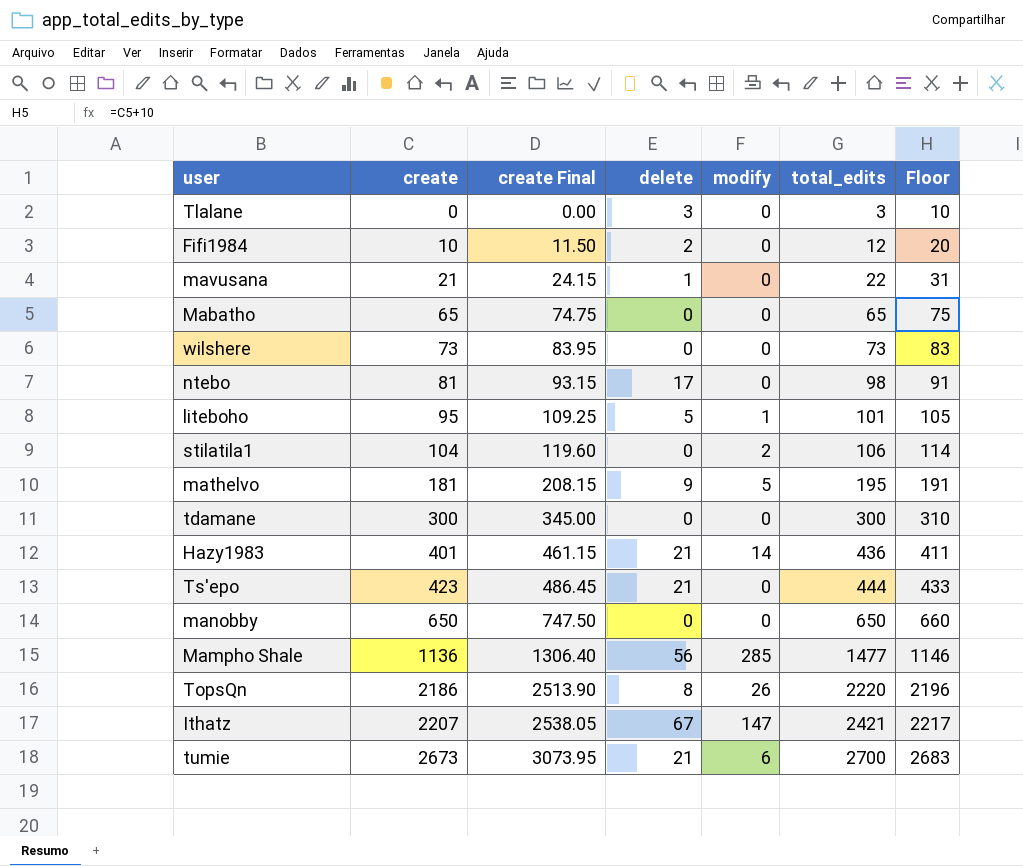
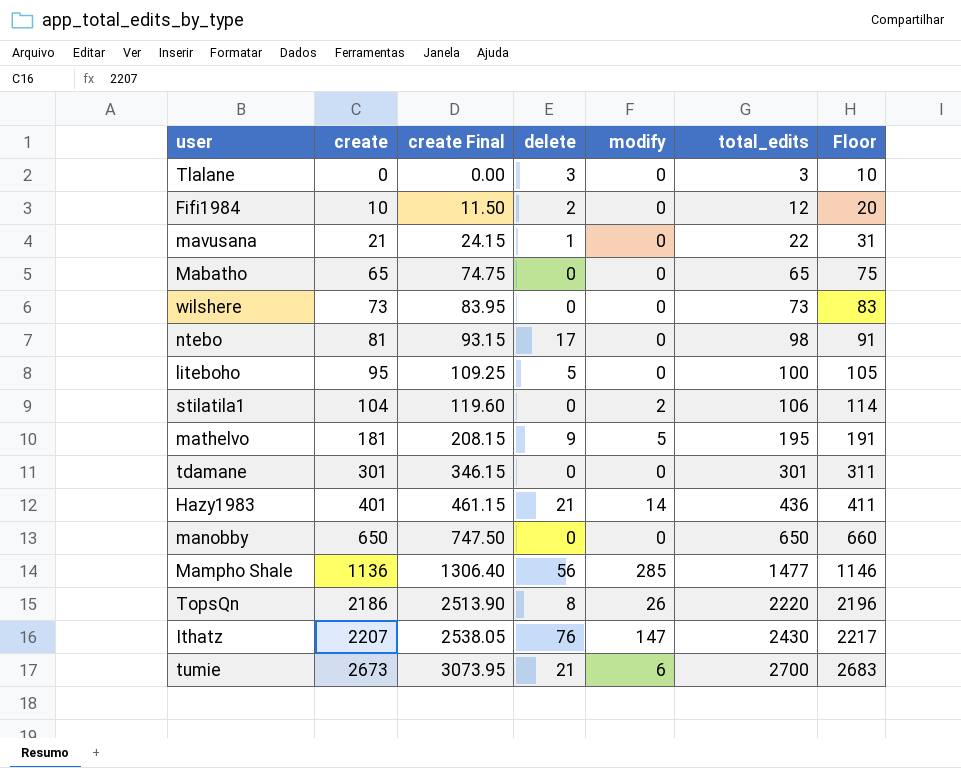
row Ts'epo: 423 | 486.45 | 21 | 0 | 444 | 433 -> none
liteboho | modify: 1 -> 0
liteboho | total_edits: 101 -> 100
tdamane | create: 300 -> 301
tdamane | create Final: 345.00 -> 346.15
tdamane | total_edits: 300 -> 301
tdamane | Floor: 310 -> 311
Ithatz | delete: 67 -> 76
Ithatz | total_edits: 2421 -> 2430

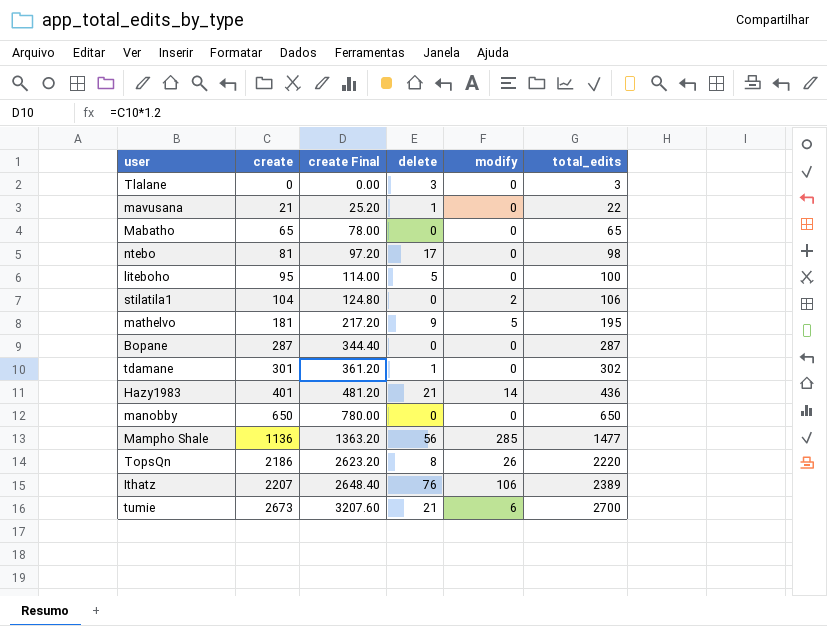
column Floor | formula: [create] + 10 -> none
column create Final | formula: [create] * 1.15 -> [create] * 1.2
row Fifi1984: 10 | 11.50 | 2 | 0 | 12 | 20 -> none
row wilshere: 73 | 83.95 | 0 | 0 | 73 | 83 -> none
row Bopane: none -> 287 | 344.40 | 0 | 0 | 287
tdamane | delete: 0 -> 1
tdamane | total_edits: 301 -> 302
Ithatz | modify: 147 -> 106
Ithatz | total_edits: 2430 -> 2389

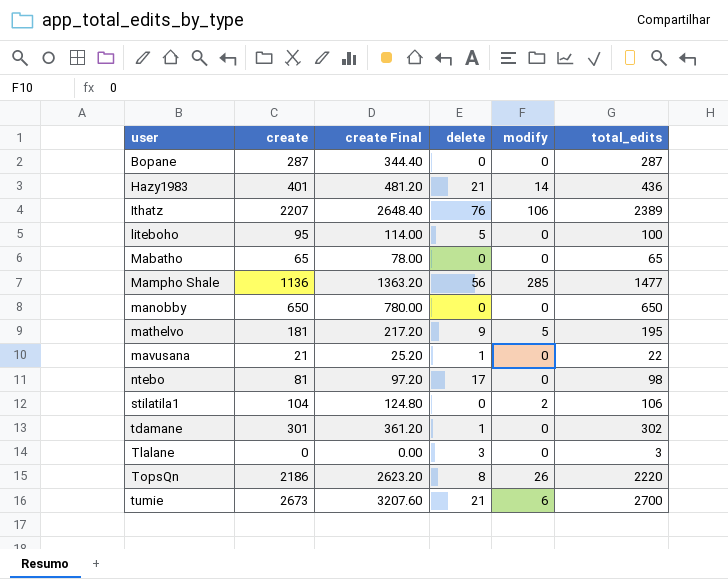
row order: create ascending -> user ascending

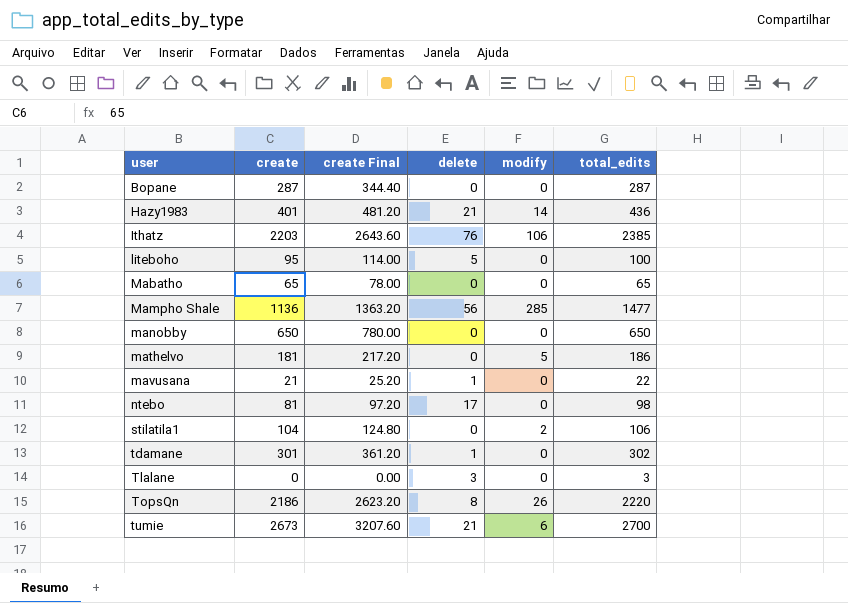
Ithatz | create: 2207 -> 2203
Ithatz | create Final: 2648.40 -> 2643.60
Ithatz | total_edits: 2389 -> 2385
mathelvo | delete: 9 -> 0
mathelvo | total_edits: 195 -> 186

